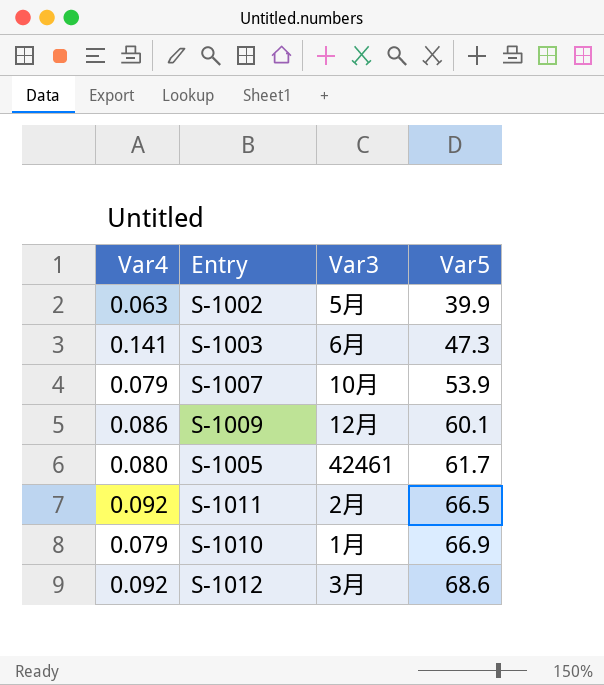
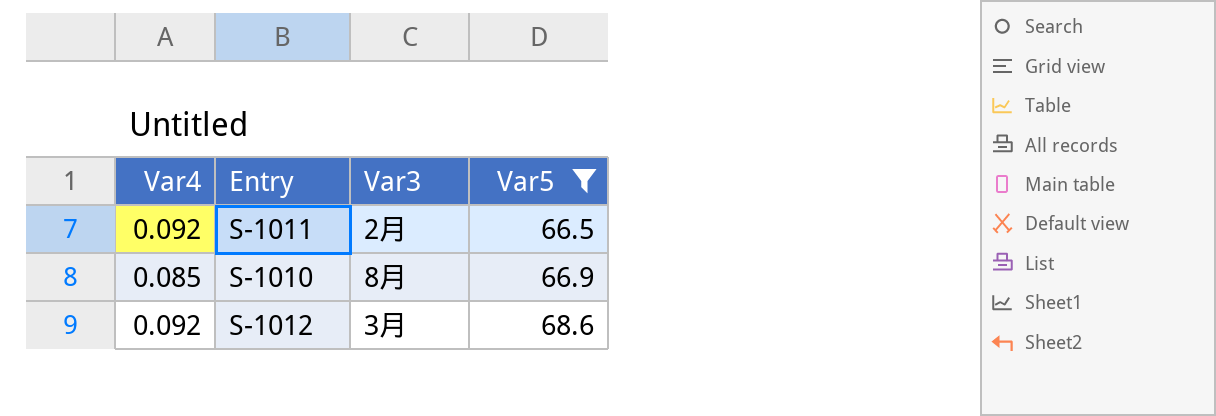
filter: none -> Var5 >= 66.5
S-1010 | Var4: 0.079 -> 0.085
S-1010 | Var3: 1月 -> 8月

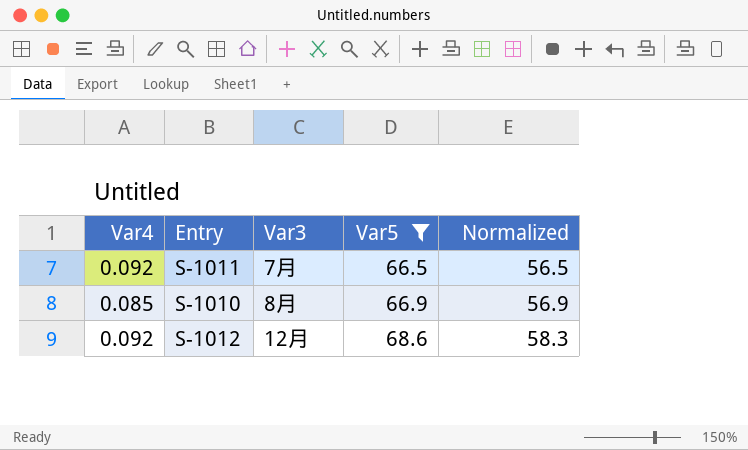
column Normalized | formula: none -> [Var5] * 0.85
S-1011 | Var3: 2月 -> 7月
S-1012 | Var3: 3月 -> 12月

